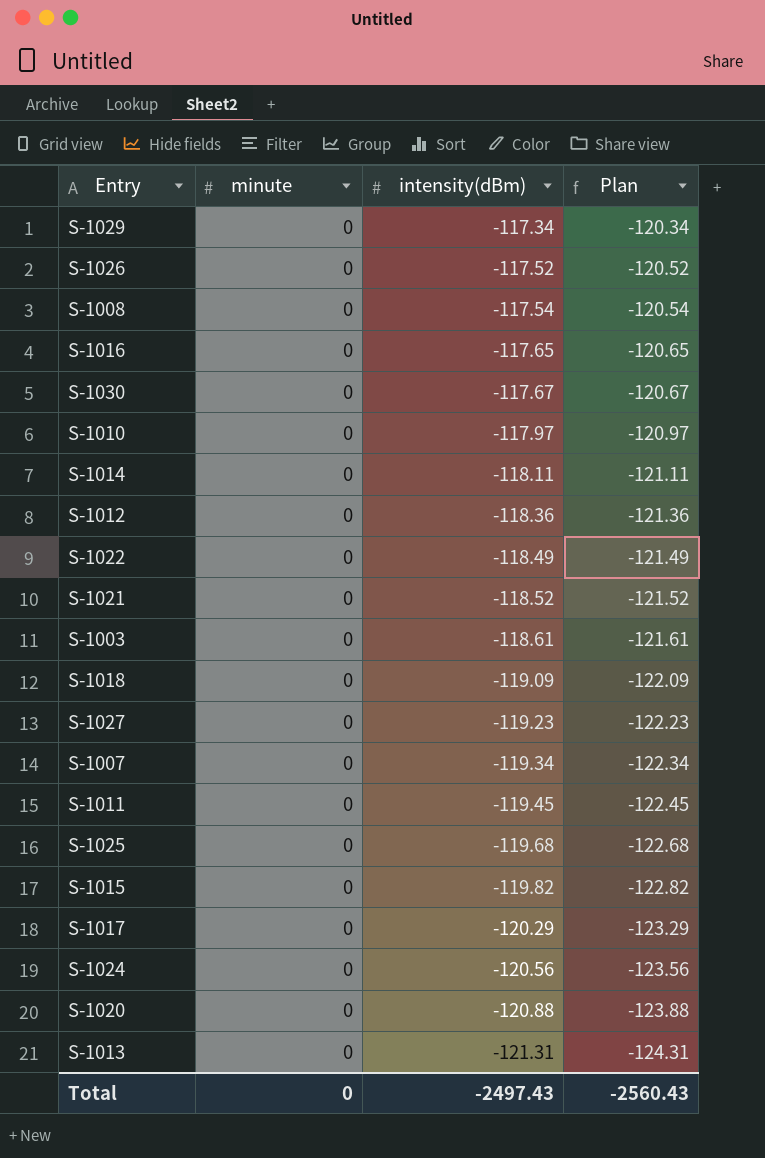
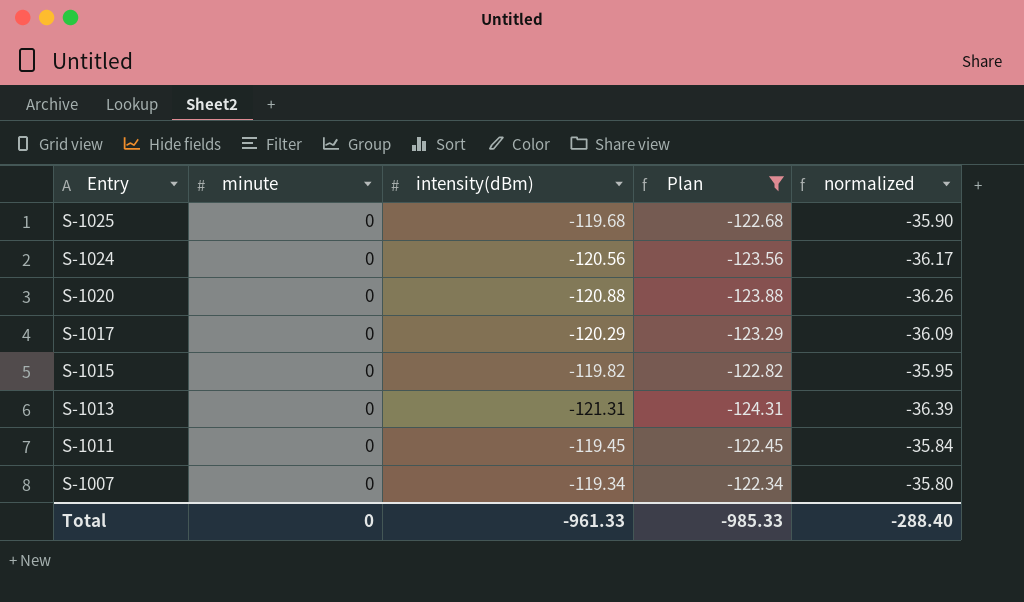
filter: none -> Plan <= -122.34
row order: intensity(dBm) descending -> Entry descending
column normalized | formula: none -> [intensity(dBm)] * 0.3
Total | intensity(dBm): -2497.43 -> -961.33
Total | Plan: -2560.43 -> -985.33

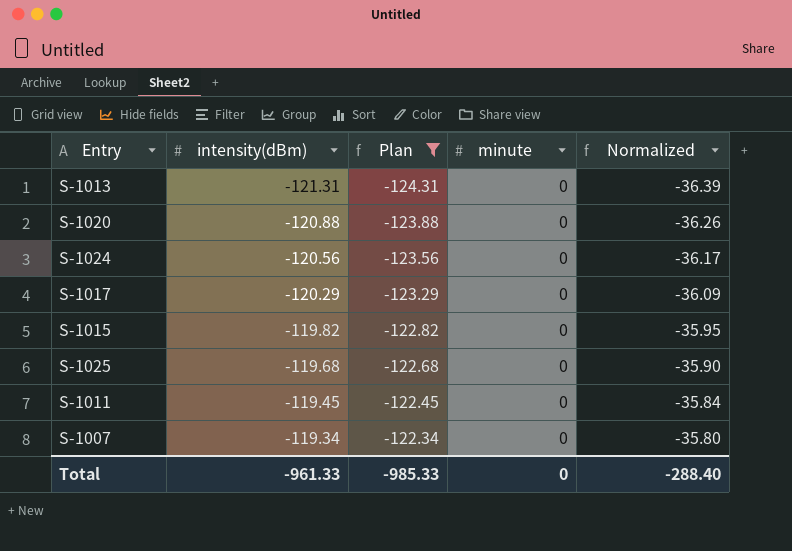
row order: Entry descending -> intensity(dBm) ascending
column minute | position: 2 -> 4
column name: normalized -> Normalized

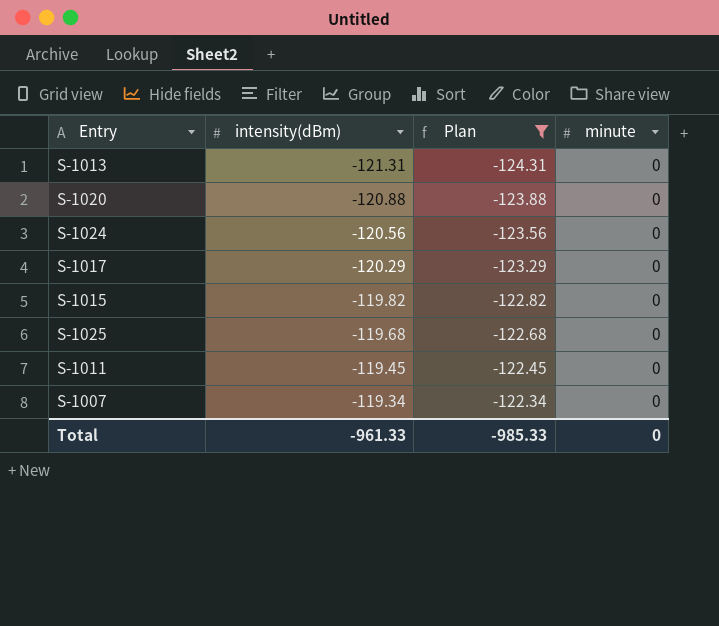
column Normalized | formula: [intensity(dBm)] * 0.3 -> none

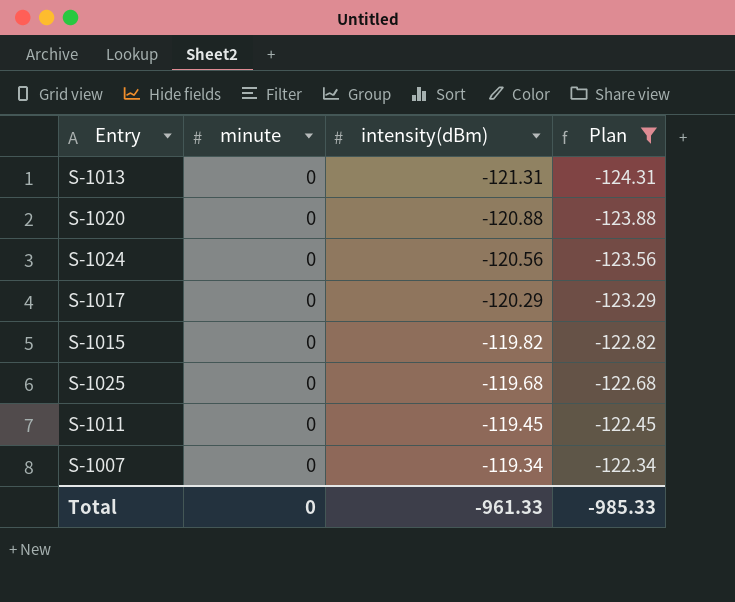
column minute | position: 4 -> 2

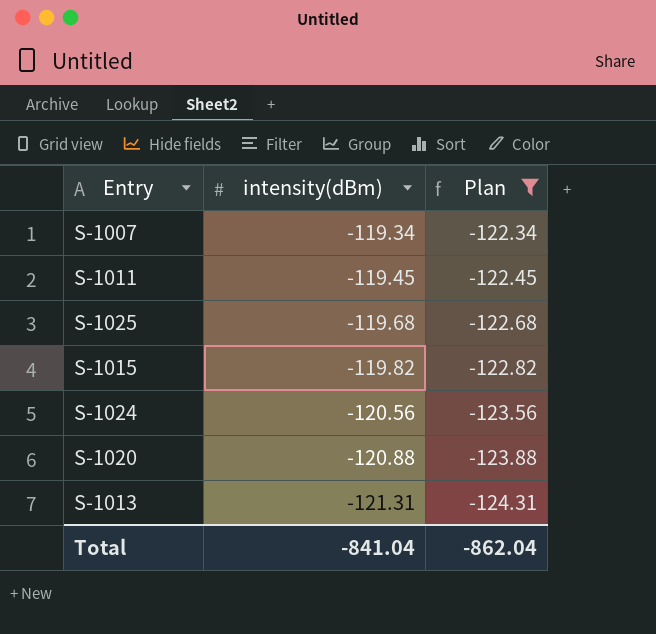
row order: intensity(dBm) ascending -> intensity(dBm) descending
column minute | position: 2 -> none
row S-1017: 0 | -120.29 | -123.29 -> none
Total | intensity(dBm): -961.33 -> -841.04
Total | Plan: -985.33 -> -862.04

